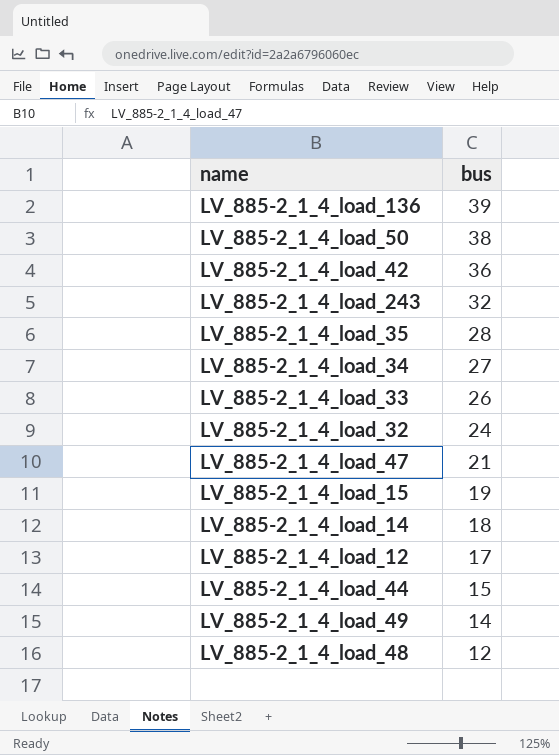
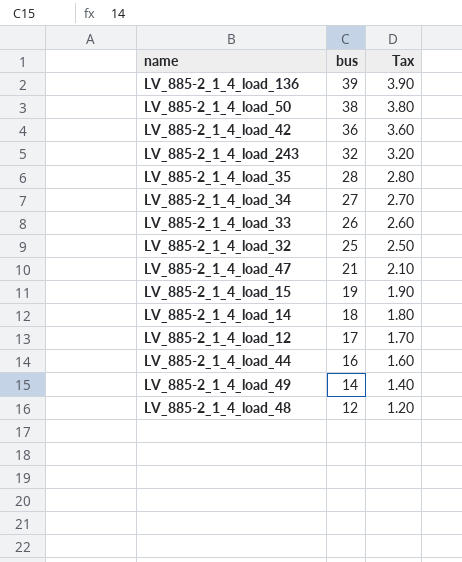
column Tax | formula: none -> [bus] * 0.1
LV_885-2_1_4_load_32 | bus: 24 -> 25
LV_885-2_1_4_load_44 | bus: 15 -> 16

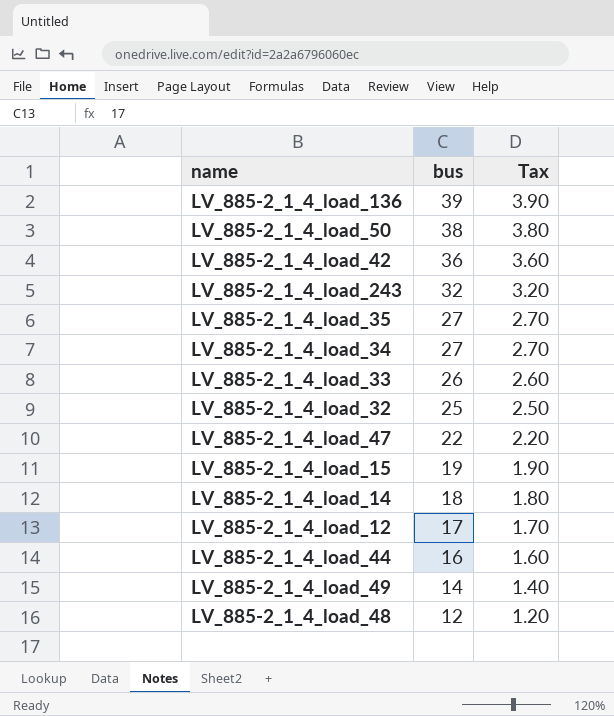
LV_885-2_1_4_load_35 | bus: 28 -> 27
LV_885-2_1_4_load_35 | Tax: 2.80 -> 2.70
LV_885-2_1_4_load_47 | bus: 21 -> 22
LV_885-2_1_4_load_47 | Tax: 2.10 -> 2.20

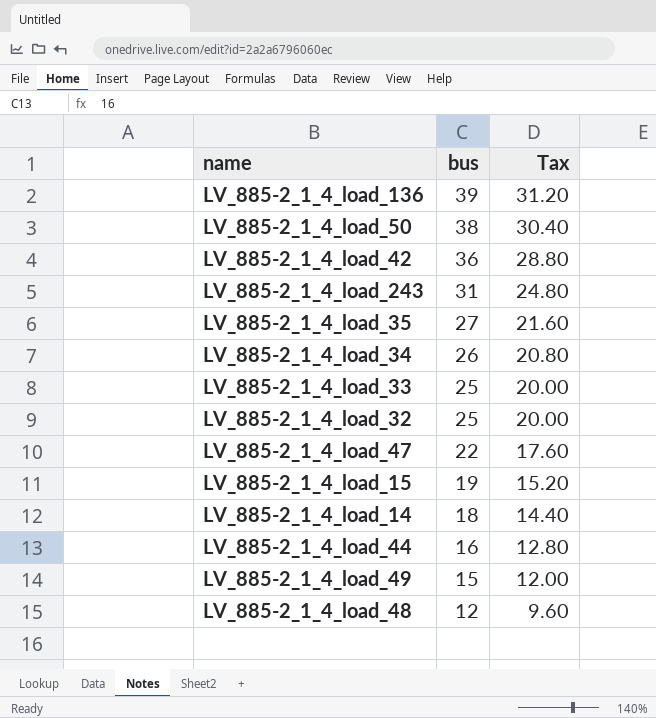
column Tax | formula: [bus] * 0.1 -> [bus] * 0.8
row LV_885-2_1_4_load_12: 17 | 1.70 -> none
LV_885-2_1_4_load_243 | bus: 32 -> 31
LV_885-2_1_4_load_34 | bus: 27 -> 26
LV_885-2_1_4_load_33 | bus: 26 -> 25
LV_885-2_1_4_load_49 | bus: 14 -> 15

